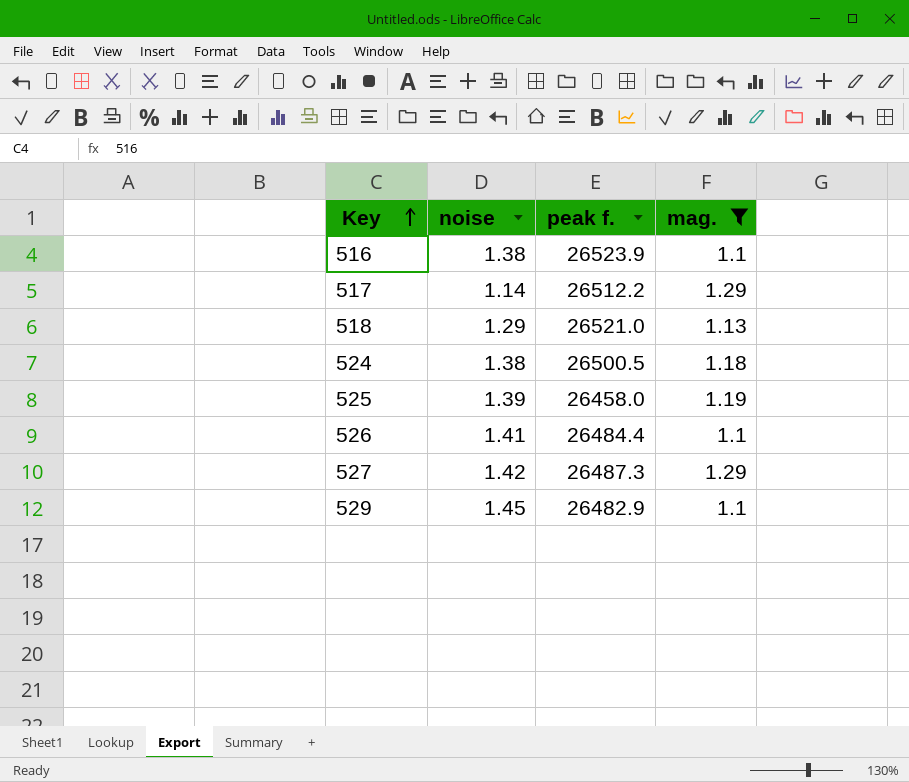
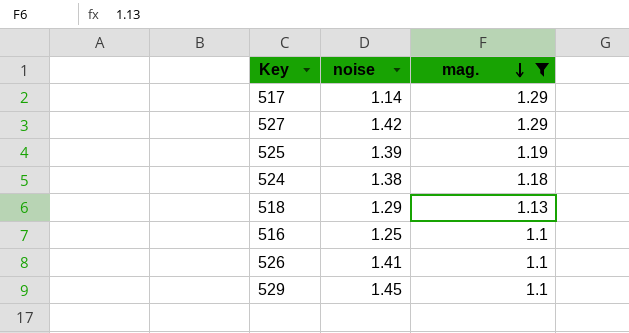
row order: Key ascending -> mag. descending
column peak f. | position: 3 -> none
516 | noise: 1.38 -> 1.25

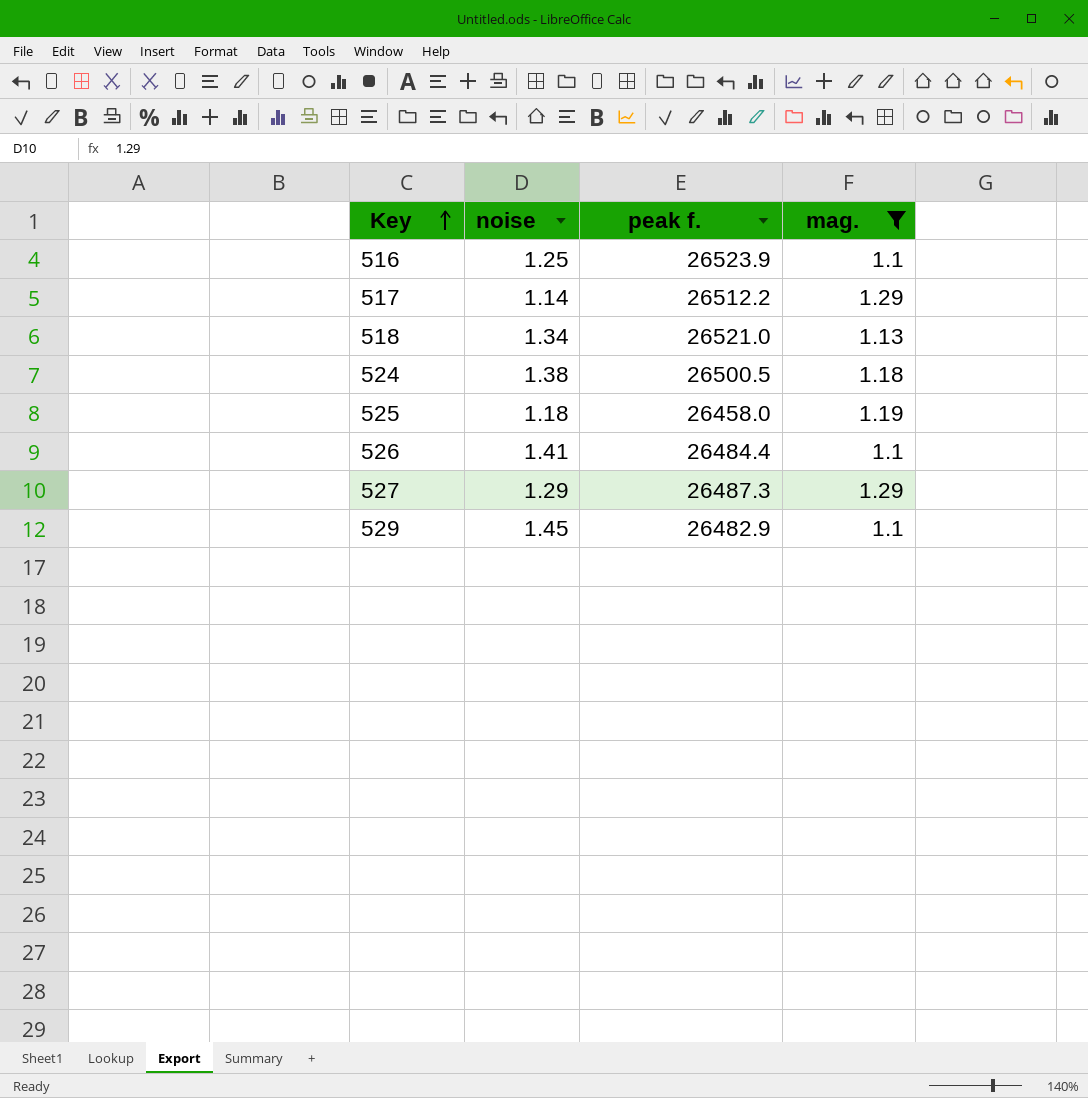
row order: mag. descending -> Key ascending
column peak f. | position: none -> 3
518 | noise: 1.29 -> 1.34
525 | noise: 1.39 -> 1.18
527 | noise: 1.42 -> 1.29

